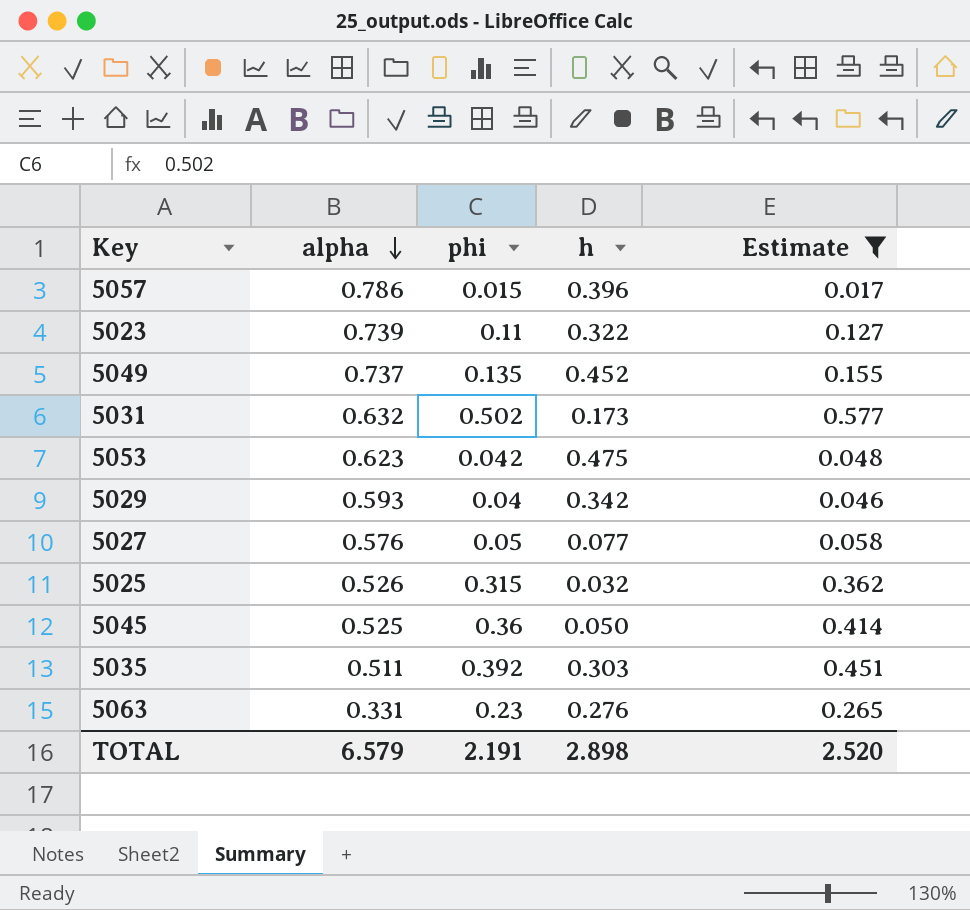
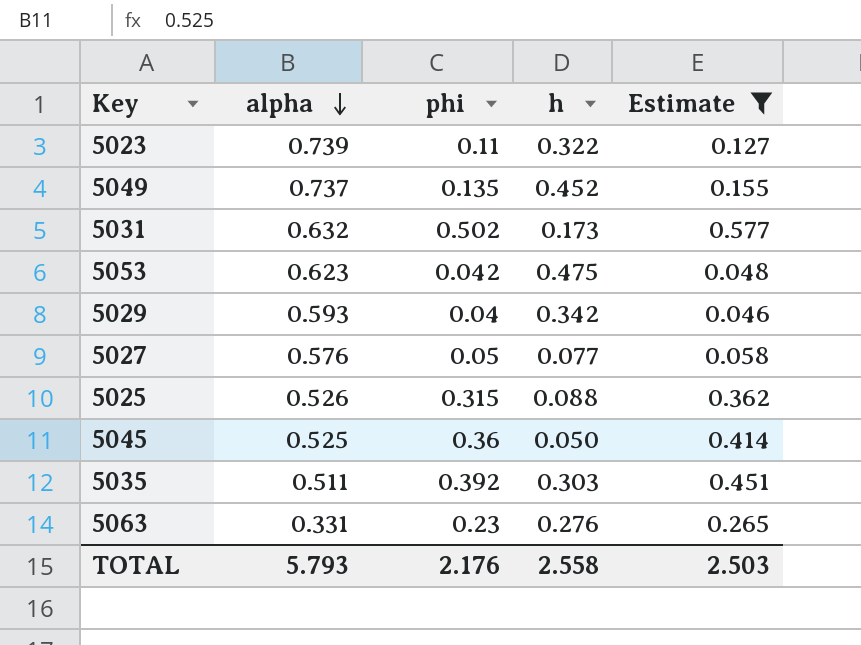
row 5057: 0.786 | 0.015 | 0.396 | 0.017 -> none
5025 | h: 0.032 -> 0.088
TOTAL | alpha: 6.579 -> 5.793
TOTAL | phi: 2.191 -> 2.176
TOTAL | h: 2.898 -> 2.558
TOTAL | Estimate: 2.520 -> 2.503

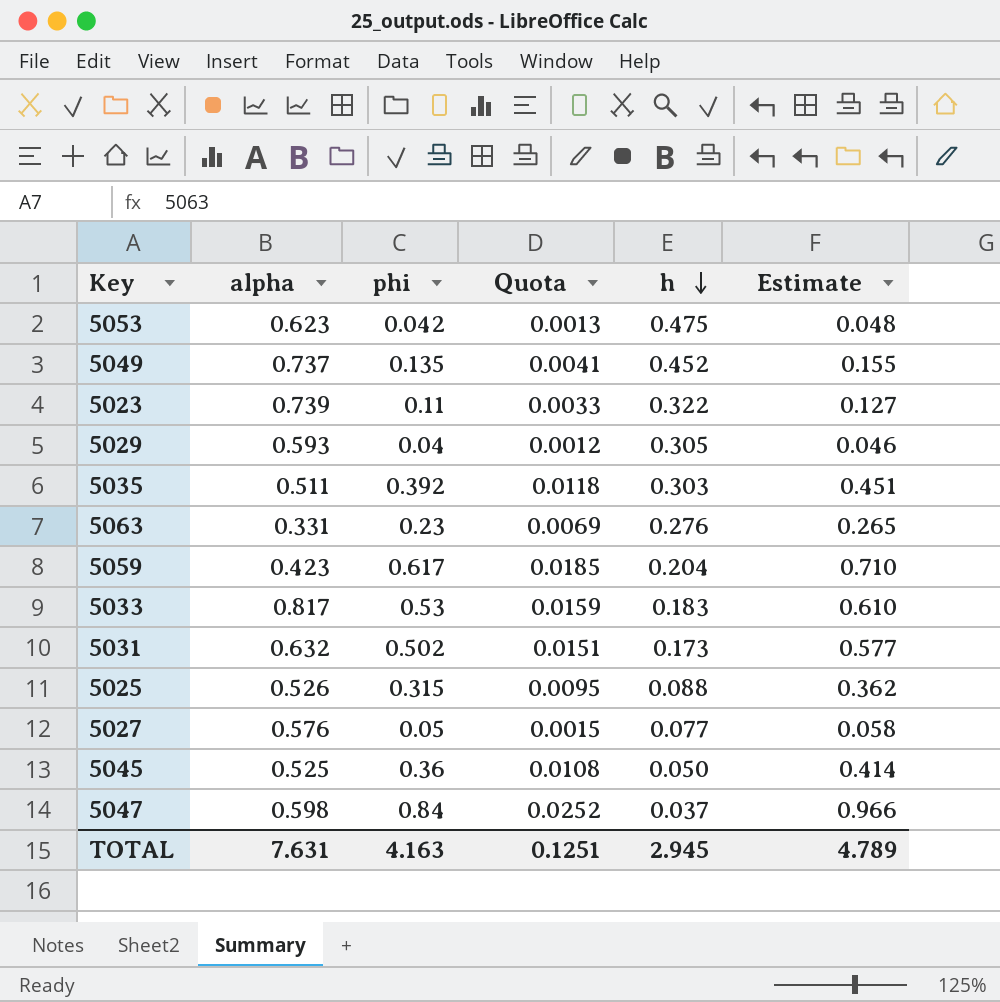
filter: Estimate <= 0.577 -> none
row order: alpha descending -> h descending
column Quota | formula: none -> [phi] * 0.03
5029 | h: 0.342 -> 0.305
TOTAL | alpha: 5.793 -> 7.631
TOTAL | phi: 2.176 -> 4.163
TOTAL | h: 2.558 -> 2.945
TOTAL | Estimate: 2.503 -> 4.789

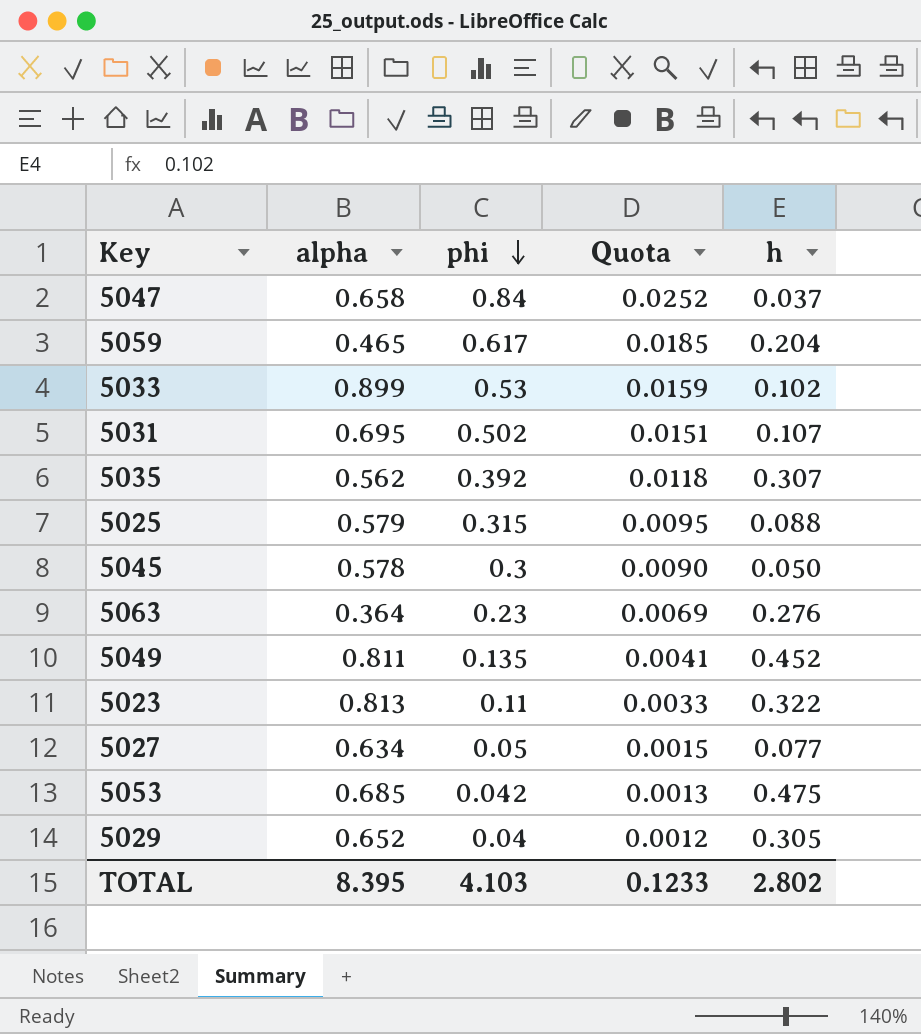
row order: h descending -> phi descending
column Estimate | formula: [phi] * 1.15 -> none
5047 | alpha: 0.598 -> 0.658
5059 | alpha: 0.423 -> 0.465
5033 | alpha: 0.817 -> 0.899
5033 | h: 0.183 -> 0.102
5031 | alpha: 0.632 -> 0.695
5031 | h: 0.173 -> 0.107
5035 | alpha: 0.511 -> 0.562
5035 | h: 0.303 -> 0.307
5025 | alpha: 0.526 -> 0.579
5045 | alpha: 0.525 -> 0.578
5045 | phi: 0.36 -> 0.3
5045 | Quota: 0.0108 -> 0.0090
5063 | alpha: 0.331 -> 0.364
5049 | alpha: 0.737 -> 0.811
5023 | alpha: 0.739 -> 0.813
5027 | alpha: 0.576 -> 0.634
5053 | alpha: 0.623 -> 0.685
5029 | alpha: 0.593 -> 0.652
TOTAL | alpha: 7.631 -> 8.395
TOTAL | phi: 4.163 -> 4.103
TOTAL | Quota: 0.1251 -> 0.1233
TOTAL | h: 2.945 -> 2.802

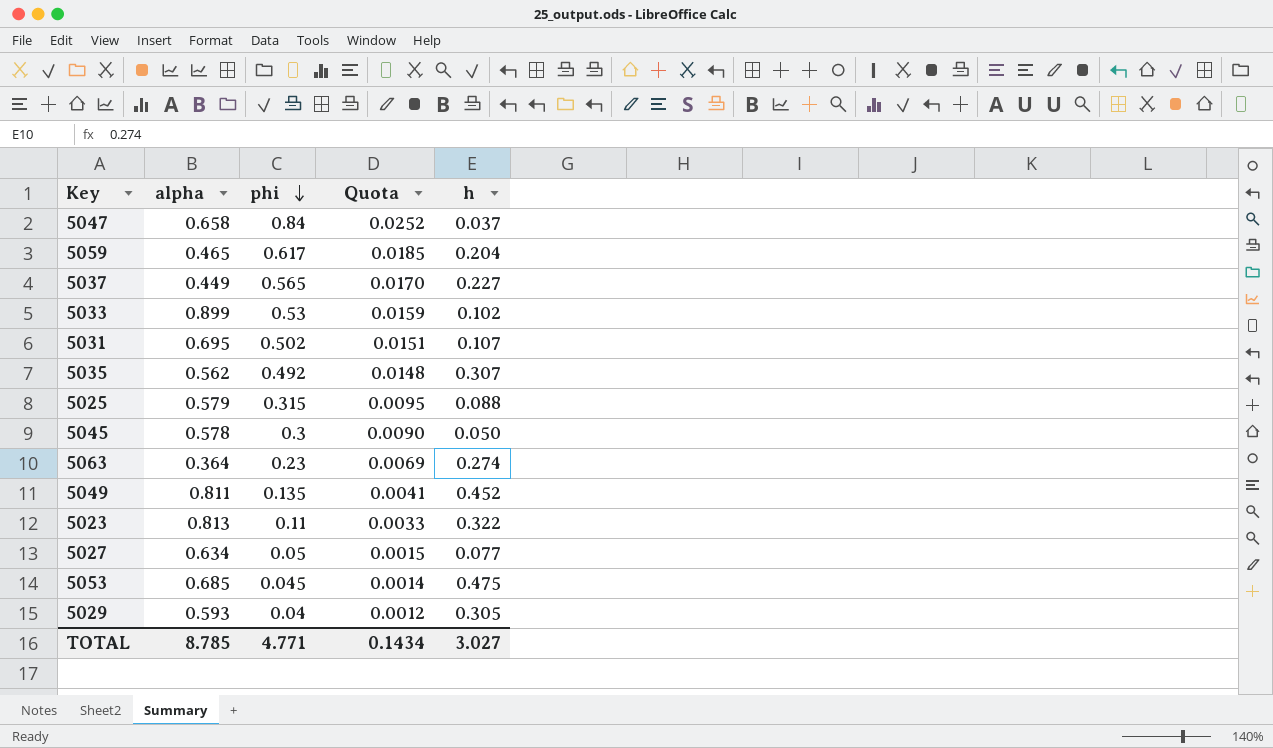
row 5037: none -> 0.449 | 0.565 | 0.0170 | 0.227
5035 | phi: 0.392 -> 0.492
5035 | Quota: 0.0118 -> 0.0148
5063 | h: 0.276 -> 0.274
5053 | phi: 0.042 -> 0.045
5053 | Quota: 0.0013 -> 0.0014
5029 | alpha: 0.652 -> 0.593
TOTAL | alpha: 8.395 -> 8.785
TOTAL | phi: 4.103 -> 4.771
TOTAL | Quota: 0.1233 -> 0.1434
TOTAL | h: 2.802 -> 3.027

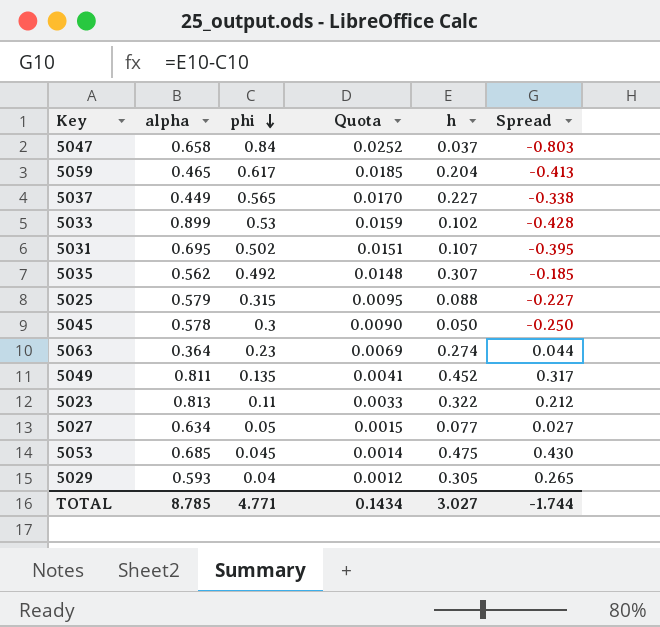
column Spread | formula: none -> [h] - [phi]

